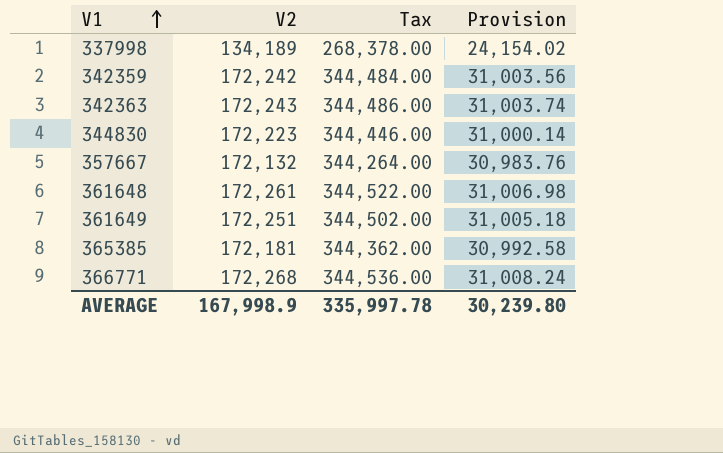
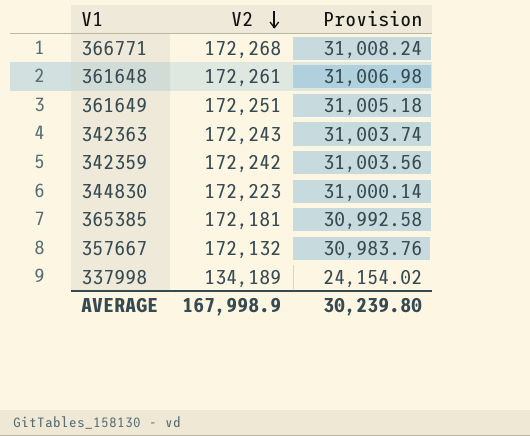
row order: V1 ascending -> V2 descending
column Tax | formula: [V2] * 2 -> none

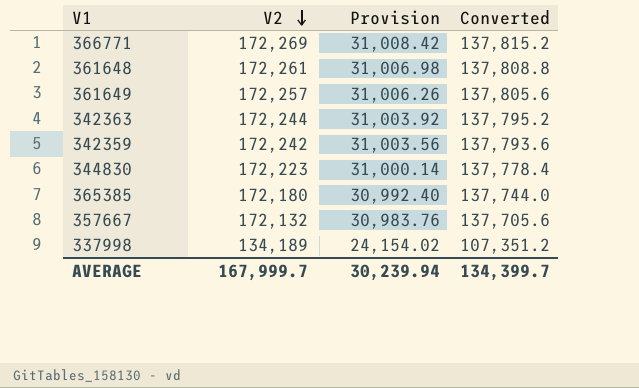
column Converted | formula: none -> [V2] * 0.8
366771 | V2: 172,268 -> 172,269
366771 | Provision: 31,008.24 -> 31,008.42
361649 | V2: 172,251 -> 172,257
361649 | Provision: 31,005.18 -> 31,006.26
342363 | V2: 172,243 -> 172,244
342363 | Provision: 31,003.74 -> 31,003.92
365385 | V2: 172,181 -> 172,180
365385 | Provision: 30,992.58 -> 30,992.40
AVERAGE | V2: 167,998.9 -> 167,999.7
AVERAGE | Provision: 30,239.80 -> 30,239.94

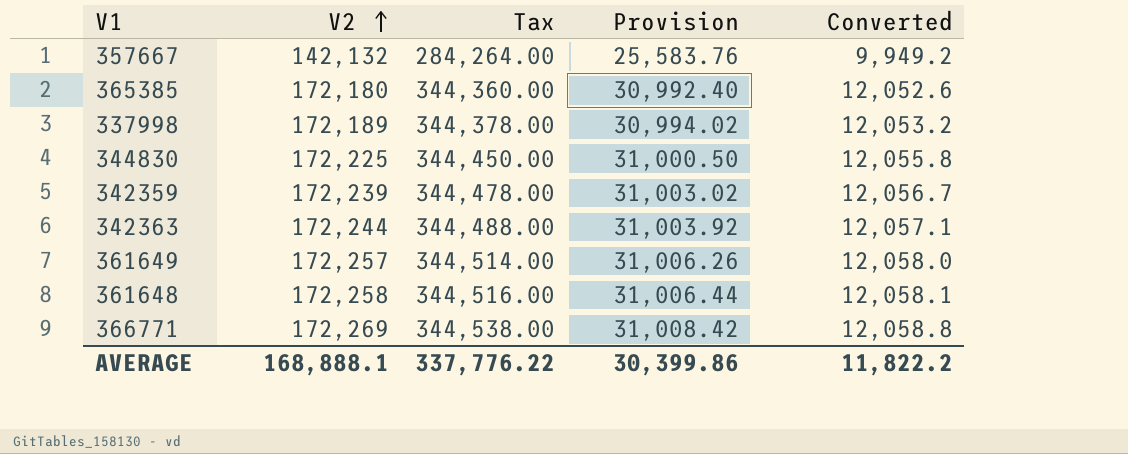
row order: V2 descending -> V2 ascending
column Tax | formula: none -> [V2] * 2
column Converted | formula: [V2] * 0.8 -> [V2] * 0.07
357667 | V2: 172,132 -> 142,132
357667 | Provision: 30,983.76 -> 25,583.76
337998 | V2: 134,189 -> 172,189
337998 | Provision: 24,154.02 -> 30,994.02
344830 | V2: 172,223 -> 172,225
344830 | Provision: 31,000.14 -> 31,000.50
342359 | V2: 172,242 -> 172,239
342359 | Provision: 31,003.56 -> 31,003.02
361648 | V2: 172,261 -> 172,258
361648 | Provision: 31,006.98 -> 31,006.44
AVERAGE | V2: 167,999.7 -> 168,888.1
AVERAGE | Provision: 30,239.94 -> 30,399.86
AVERAGE | Converted: 134,399.7 -> 11,822.2

